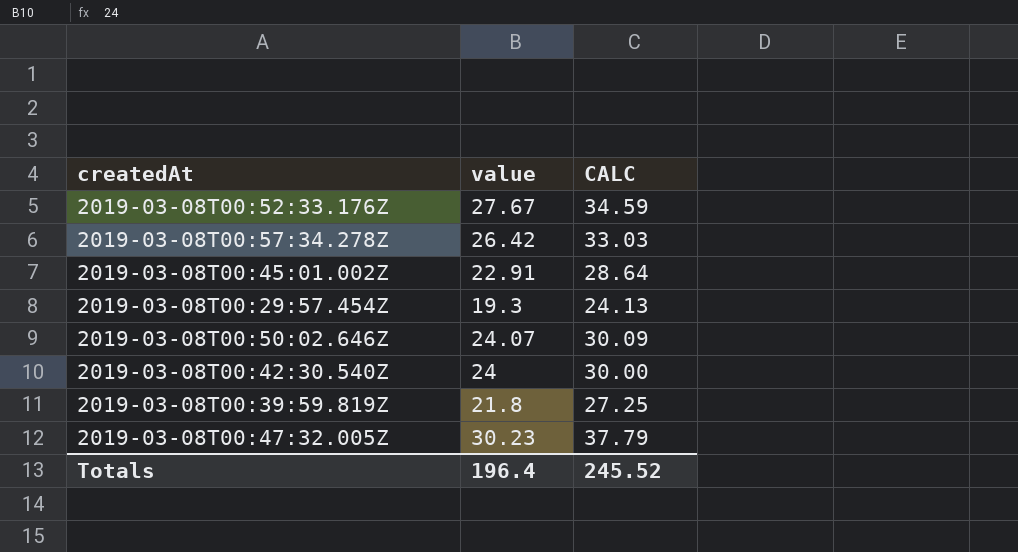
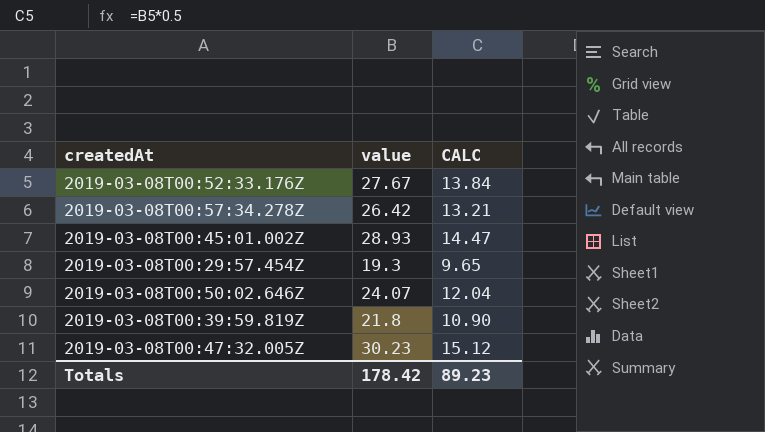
column CALC | formula: [value] * 1.25 -> [value] * 0.5
row 2019-03-08T00:42:30.540Z: 24 | 30.00 -> none
2019-03-08T00:45:01.002Z | value: 22.91 -> 28.93
Totals | value: 196.4 -> 178.42
Totals | CALC: 245.52 -> 89.23

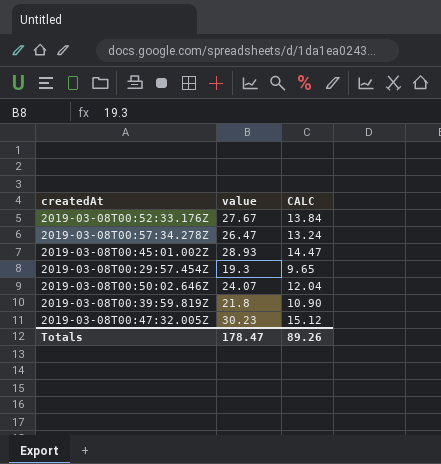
2019-03-08T00:57:34.278Z | value: 26.42 -> 26.47
2019-03-08T00:57:34.278Z | CALC: 13.21 -> 13.24
Totals | value: 178.42 -> 178.47
Totals | CALC: 89.23 -> 89.26

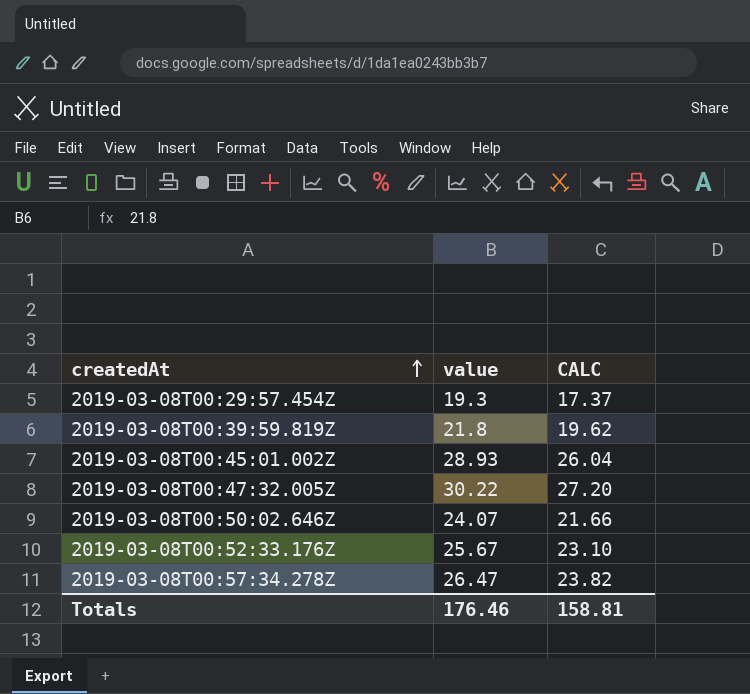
row order: none -> createdAt ascending
column CALC | formula: [value] * 0.5 -> [value] * 0.9
2019-03-08T00:47:32.005Z | value: 30.23 -> 30.22
2019-03-08T00:52:33.176Z | value: 27.67 -> 25.67
Totals | value: 178.47 -> 176.46
Totals | CALC: 89.26 -> 158.81

